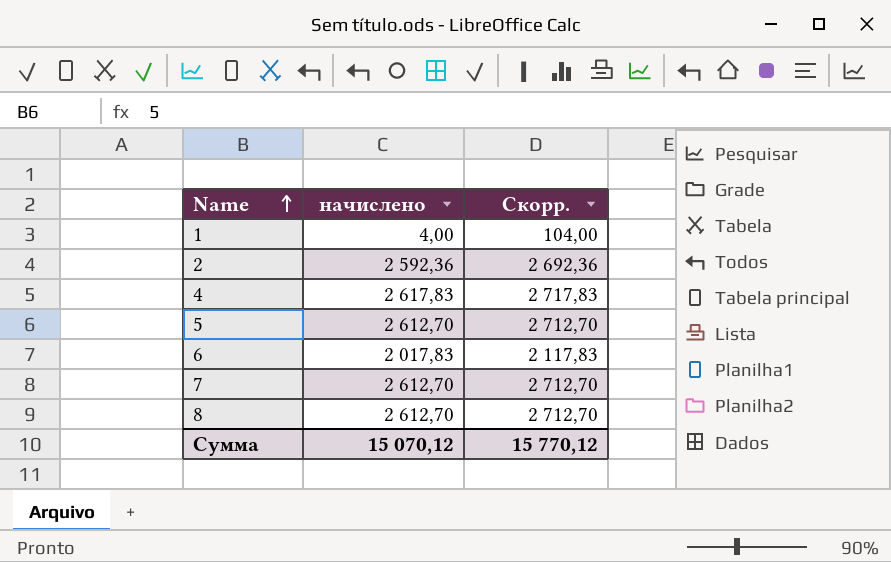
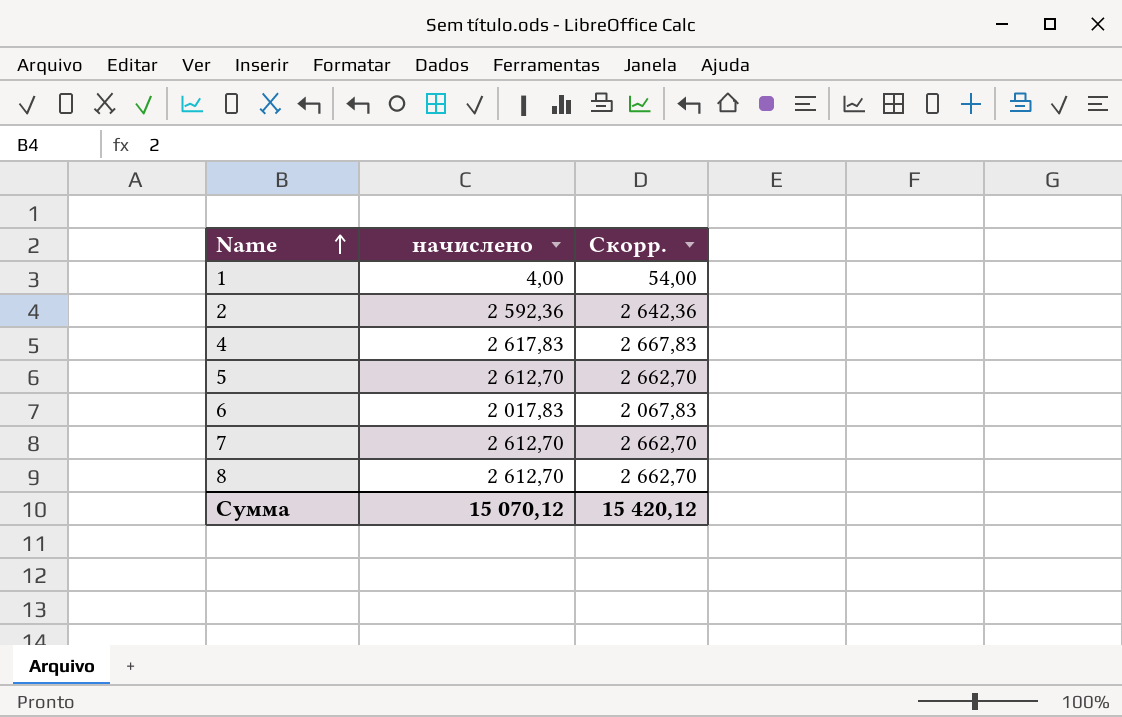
column Скорр. | formula: [начислено] + 100 -> [начислено] + 50
Сумма | Скорр.: 15 770,12 -> 15 420,12

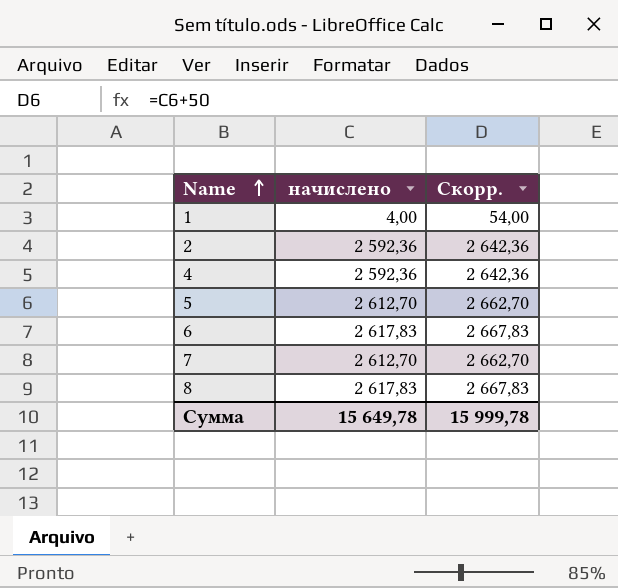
4 | начислено: 2 617,83 -> 2 592,36
4 | Скорр.: 2 667,83 -> 2 642,36
6 | начислено: 2 017,83 -> 2 617,83
6 | Скорр.: 2 067,83 -> 2 667,83
8 | начислено: 2 612,70 -> 2 617,83
8 | Скорр.: 2 662,70 -> 2 667,83
Сумма | начислено: 15 070,12 -> 15 649,78
Сумма | Скорр.: 15 420,12 -> 15 999,78

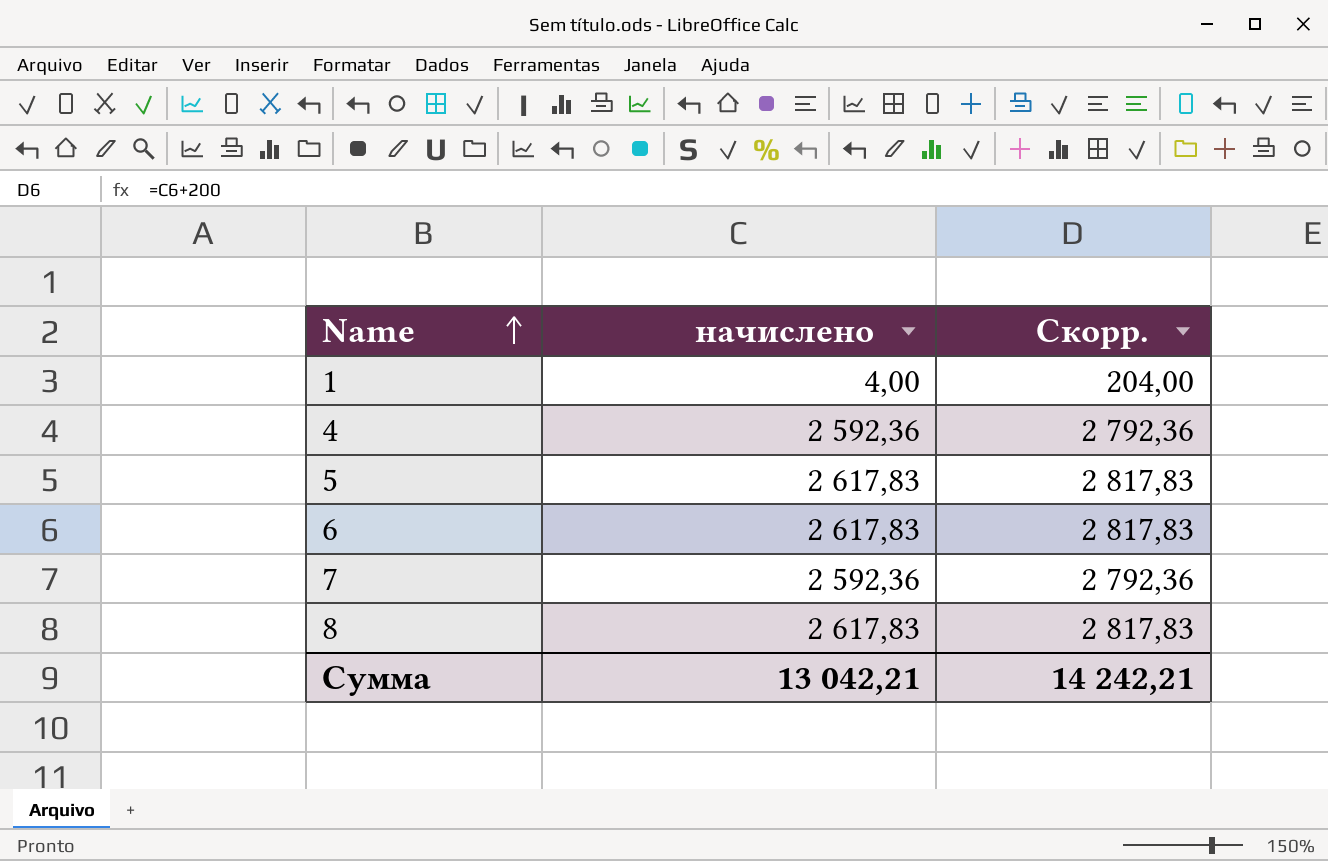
column Скорр. | formula: [начислено] + 50 -> [начислено] + 200
row 2: 2 592,36 | 2 642,36 -> none
5 | начислено: 2 612,70 -> 2 617,83
7 | начислено: 2 612,70 -> 2 592,36
Сумма | начислено: 15 649,78 -> 13 042,21
Сумма | Скорр.: 15 999,78 -> 14 242,21

